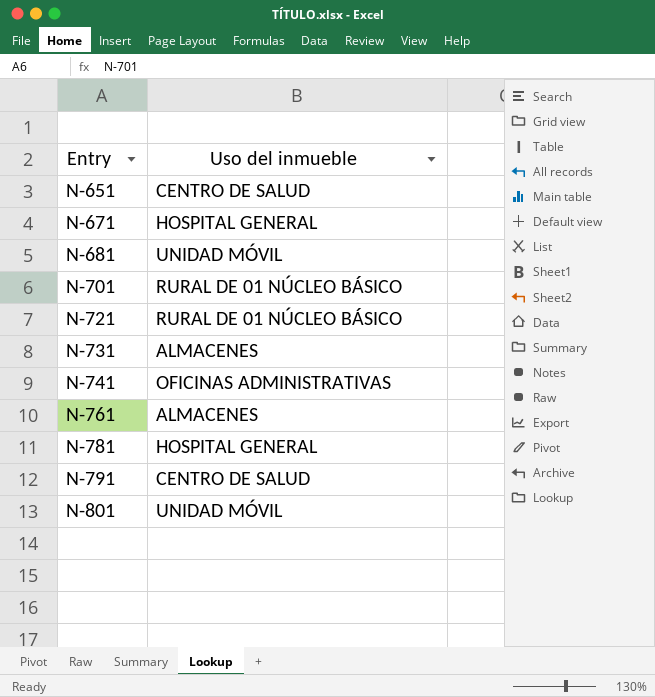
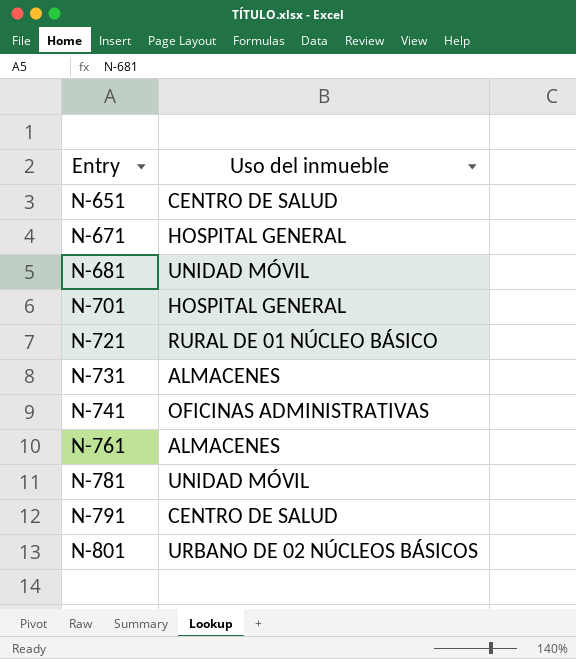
N-701 | Uso del inmueble: RURAL DE 01 NÚCLEO BÁSICO -> HOSPITAL GENERAL
N-781 | Uso del inmueble: HOSPITAL GENERAL -> UNIDAD MÓVIL
N-801 | Uso del inmueble: UNIDAD MÓVIL -> URBANO DE 02 NÚCLEOS BÁSICOS

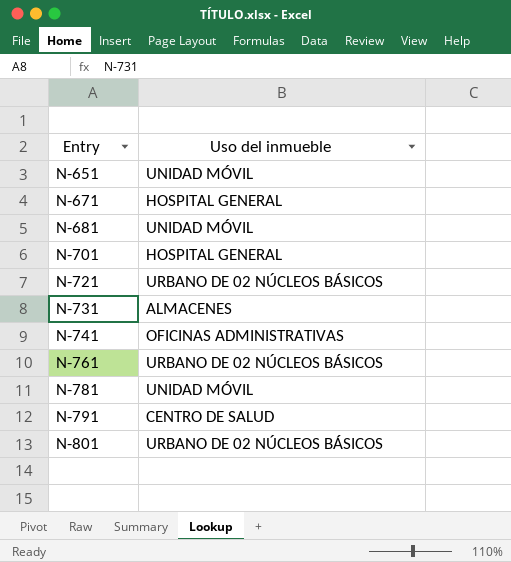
N-651 | Uso del inmueble: CENTRO DE SALUD -> UNIDAD MÓVIL
N-721 | Uso del inmueble: RURAL DE 01 NÚCLEO BÁSICO -> URBANO DE 02 NÚCLEOS BÁSICOS
N-761 | Uso del inmueble: ALMACENES -> URBANO DE 02 NÚCLEOS BÁSICOS

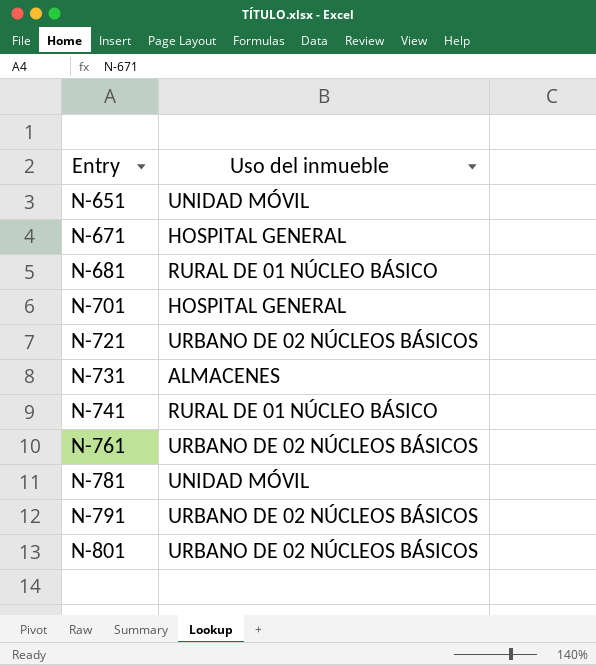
N-681 | Uso del inmueble: UNIDAD MÓVIL -> RURAL DE 01 NÚCLEO BÁSICO
N-741 | Uso del inmueble: OFICINAS ADMINISTRATIVAS -> RURAL DE 01 NÚCLEO BÁSICO
N-791 | Uso del inmueble: CENTRO DE SALUD -> URBANO DE 02 NÚCLEOS BÁSICOS

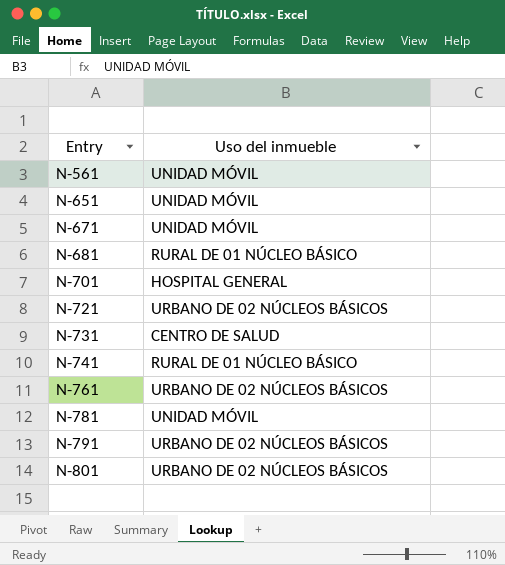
row N-561: none -> UNIDAD MÓVIL
N-671 | Uso del inmueble: HOSPITAL GENERAL -> UNIDAD MÓVIL
N-731 | Uso del inmueble: ALMACENES -> CENTRO DE SALUD

